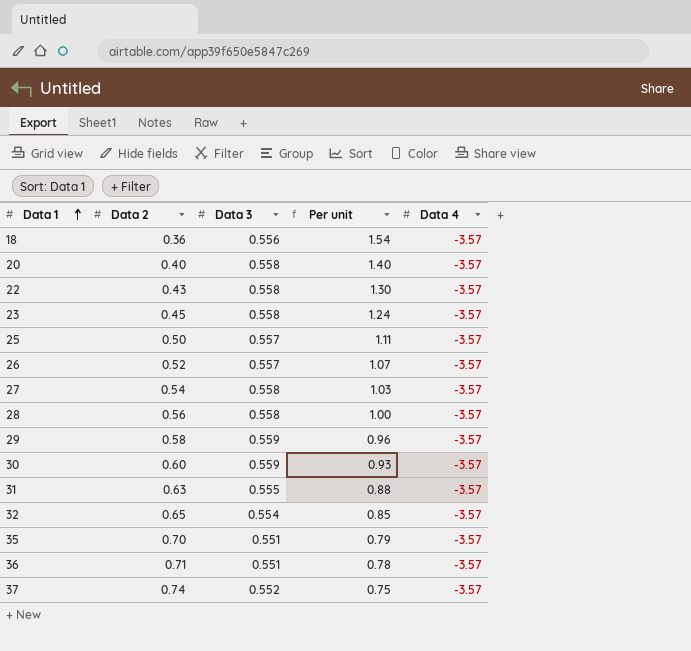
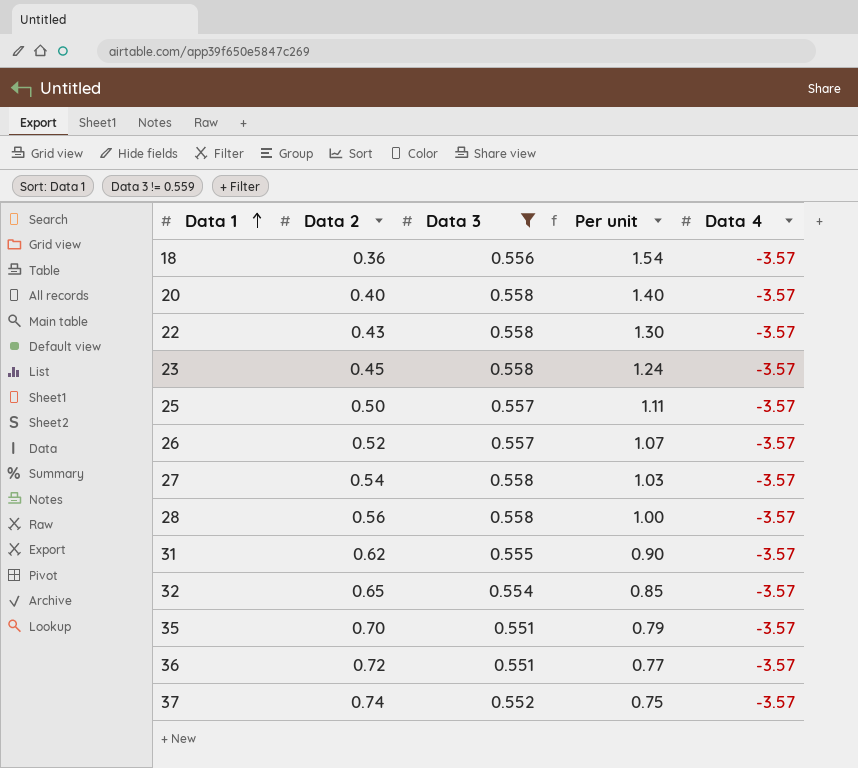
filter: none -> Data 3 != 0.559
31 | Data 2: 0.63 -> 0.62
31 | Per unit: 0.88 -> 0.90
36 | Data 2: 0.71 -> 0.72
36 | Per unit: 0.78 -> 0.77

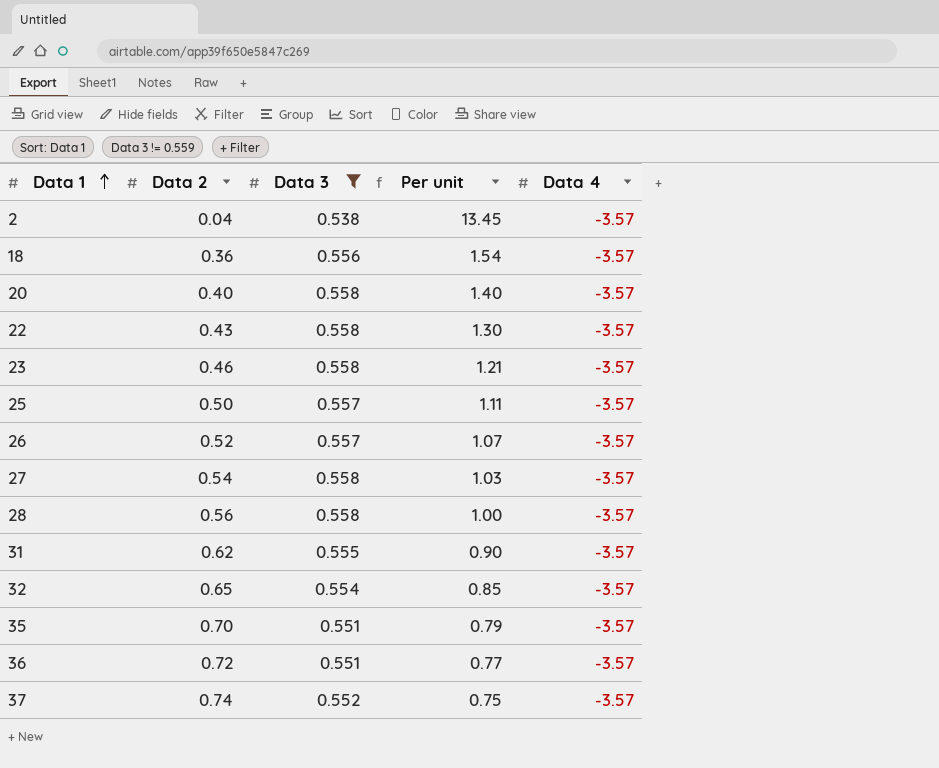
row 2: none -> 0.04 | 0.538 | 13.45 | -3.57
23 | Data 2: 0.45 -> 0.46
23 | Per unit: 1.24 -> 1.21

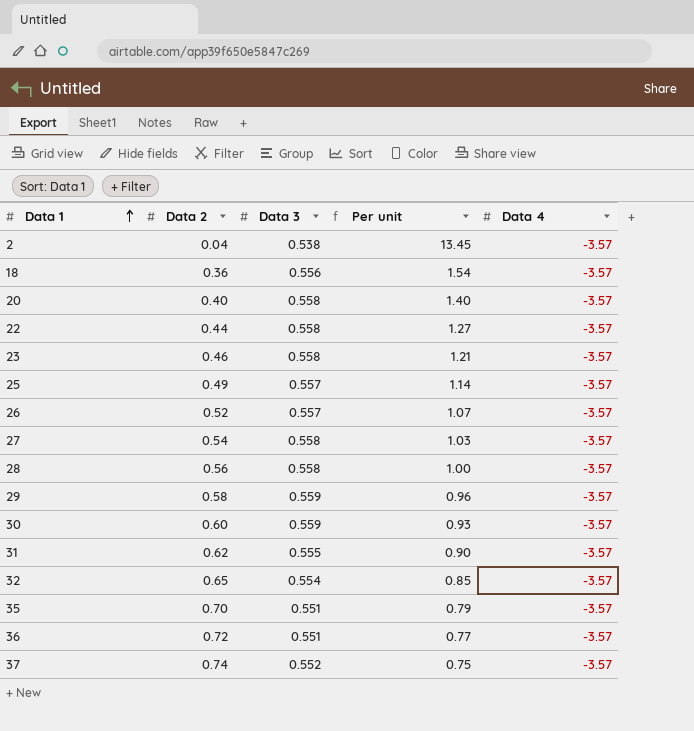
filter: Data 3 != 0.559 -> none
22 | Data 2: 0.43 -> 0.44
22 | Per unit: 1.30 -> 1.27
25 | Data 2: 0.50 -> 0.49
25 | Per unit: 1.11 -> 1.14

